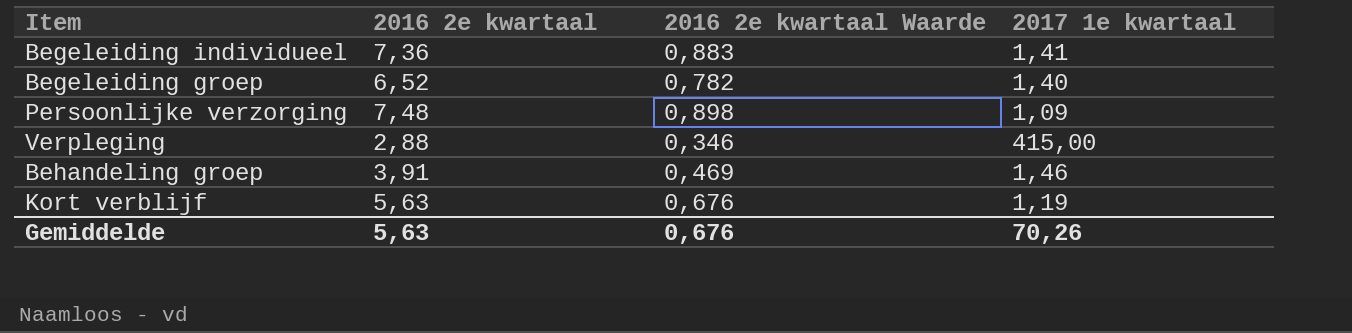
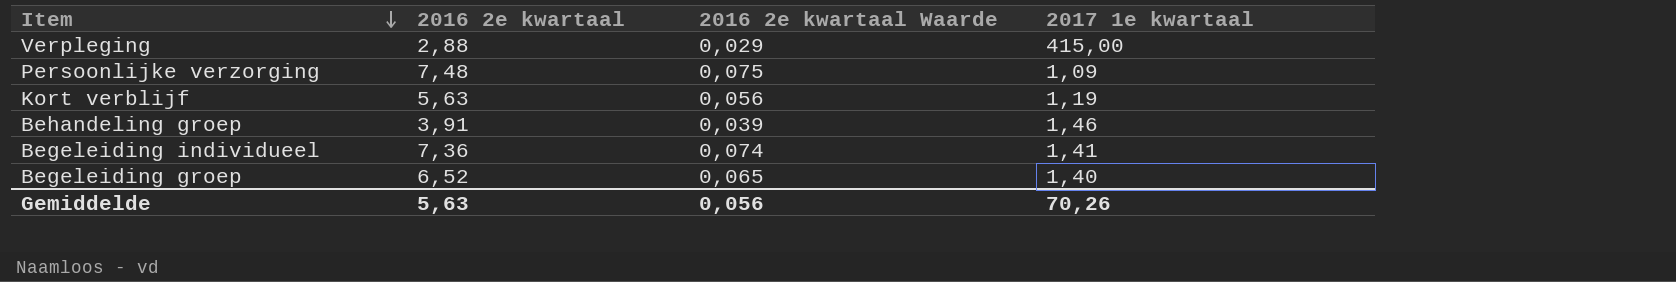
row order: none -> Item descending
column 2016 2e kwartaal Waarde | formula: [2016 2e kwartaal] * 0,12 -> [2016 2e kwartaal] * 0,01
Gemiddelde | 2016 2e kwartaal Waarde: 0,676 -> 0,056

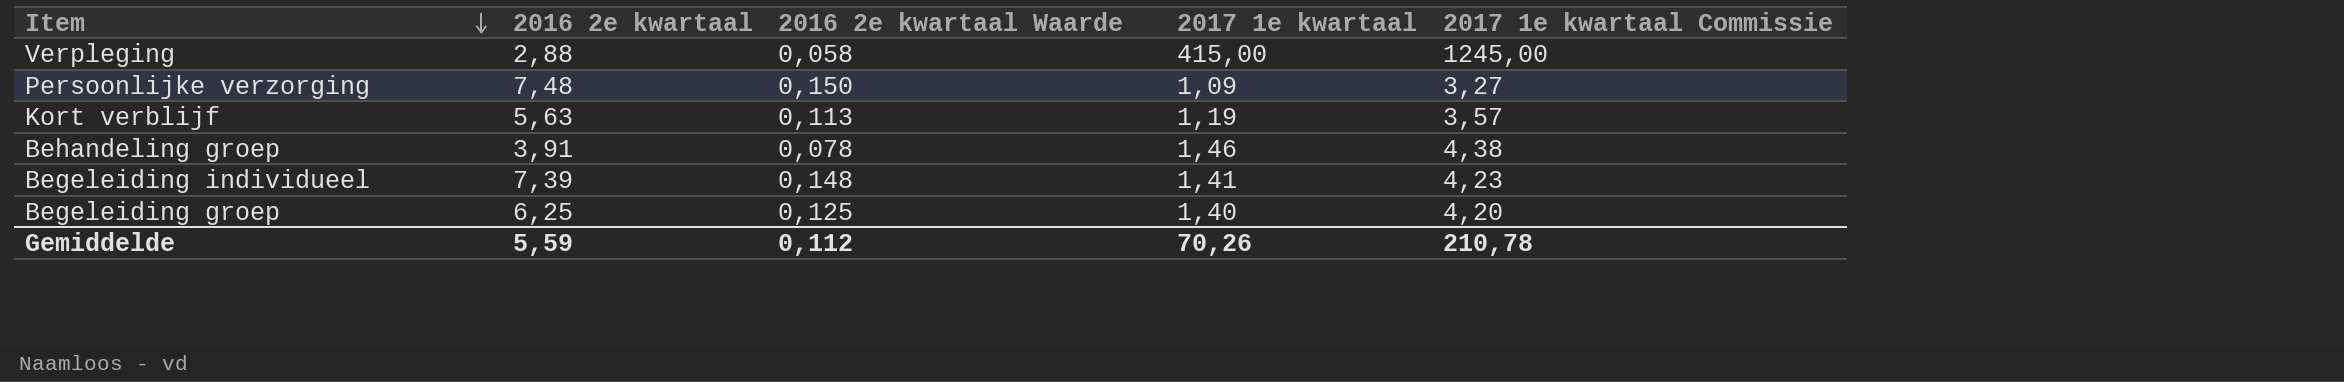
column 2016 2e kwartaal Waarde | formula: [2016 2e kwartaal] * 0,01 -> [2016 2e kwartaal] * 0,02
column 2017 1e kwartaal Commissie | formula: none -> [2017 1e kwartaal] * 3
Begeleiding individueel | 2016 2e kwartaal: 7,36 -> 7,39
Begeleiding groep | 2016 2e kwartaal: 6,52 -> 6,25
Gemiddelde | 2016 2e kwartaal: 5,63 -> 5,59
Gemiddelde | 2016 2e kwartaal Waarde: 0,056 -> 0,112

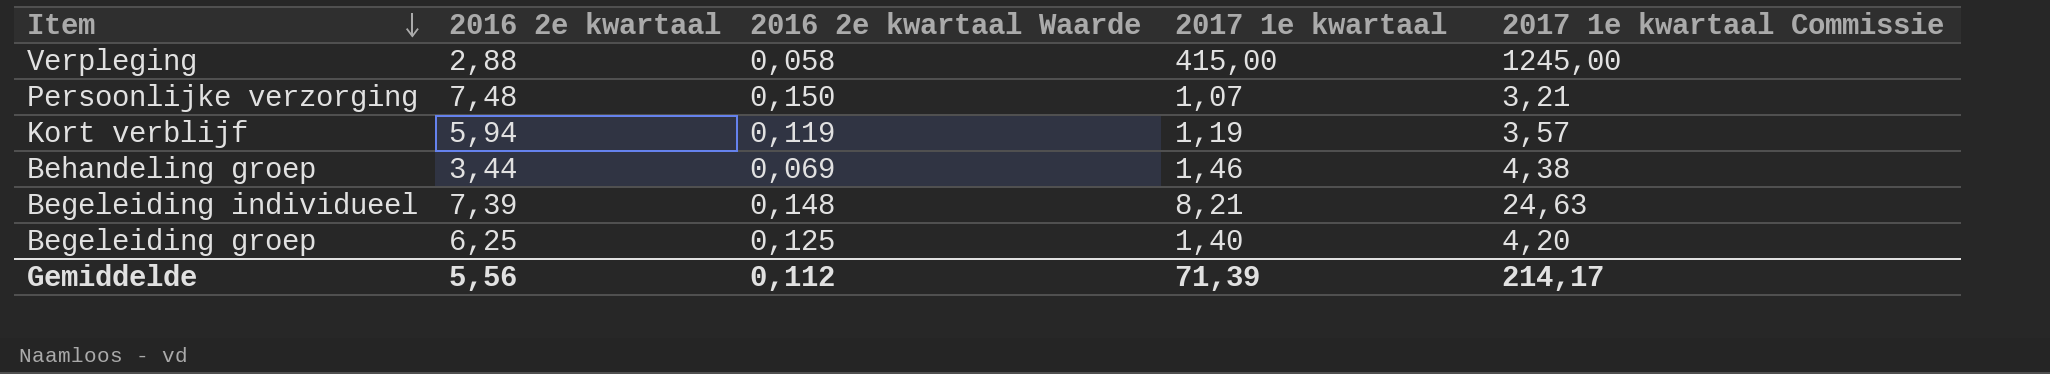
Persoonlijke verzorging | 2017 1e kwartaal: 1,09 -> 1,07
Persoonlijke verzorging | 2017 1e kwartaal Commissie: 3,27 -> 3,21
Kort verblijf | 2016 2e kwartaal: 5,63 -> 5,94
Kort verblijf | 2016 2e kwartaal Waarde: 0,113 -> 0,119
Behandeling groep | 2016 2e kwartaal: 3,91 -> 3,44
Behandeling groep | 2016 2e kwartaal Waarde: 0,078 -> 0,069
Begeleiding individueel | 2017 1e kwartaal: 1,41 -> 8,21
Begeleiding individueel | 2017 1e kwartaal Commissie: 4,23 -> 24,63
Gemiddelde | 2016 2e kwartaal: 5,59 -> 5,56
Gemiddelde | 2017 1e kwartaal: 70,26 -> 71,39
Gemiddelde | 2017 1e kwartaal Commissie: 210,78 -> 214,17

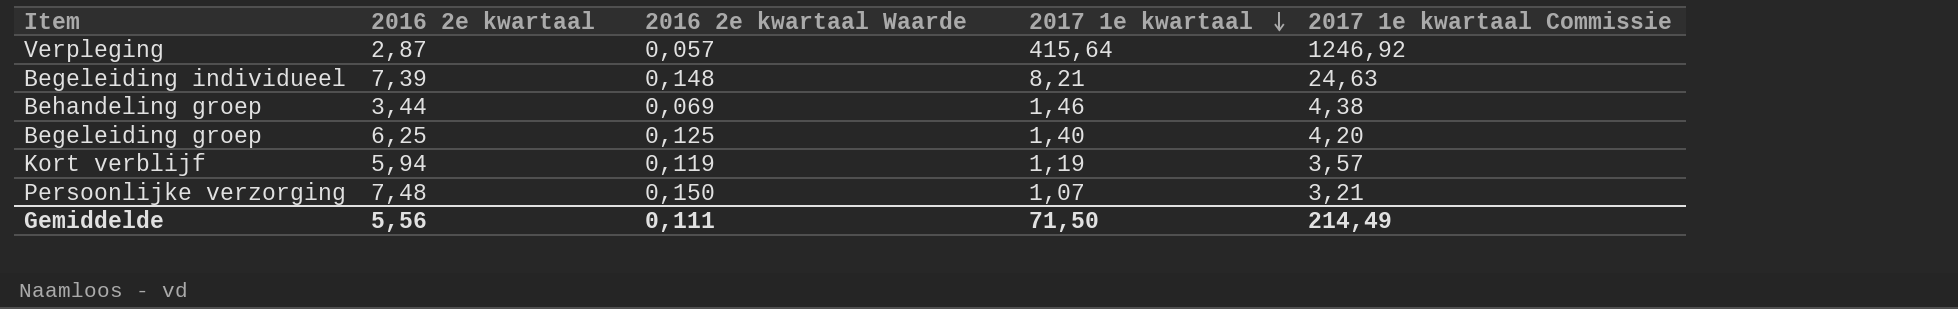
row order: Item descending -> 2017 1e kwartaal descending
Verpleging | 2016 2e kwartaal: 2,88 -> 2,87
Verpleging | 2016 2e kwartaal Waarde: 0,058 -> 0,057
Verpleging | 2017 1e kwartaal: 415,00 -> 415,64
Verpleging | 2017 1e kwartaal Commissie: 1245,00 -> 1246,92
Gemiddelde | 2016 2e kwartaal Waarde: 0,112 -> 0,111
Gemiddelde | 2017 1e kwartaal: 71,39 -> 71,50
Gemiddelde | 2017 1e kwartaal Commissie: 214,17 -> 214,49

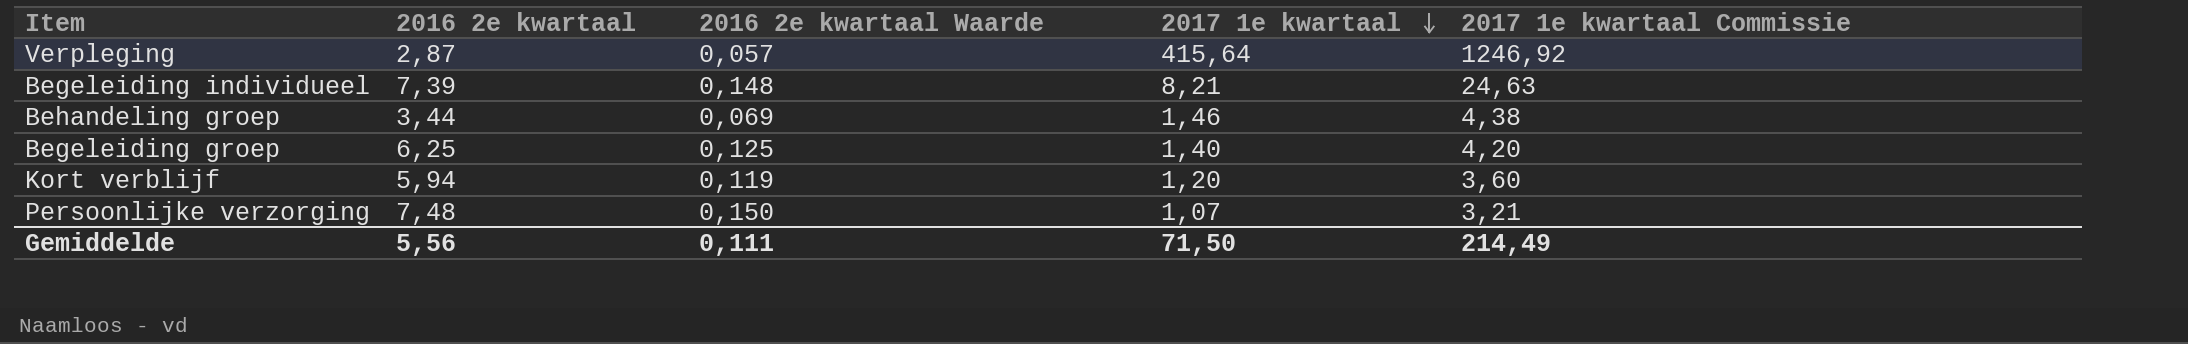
Kort verblijf | 2017 1e kwartaal: 1,19 -> 1,20
Kort verblijf | 2017 1e kwartaal Commissie: 3,57 -> 3,60

